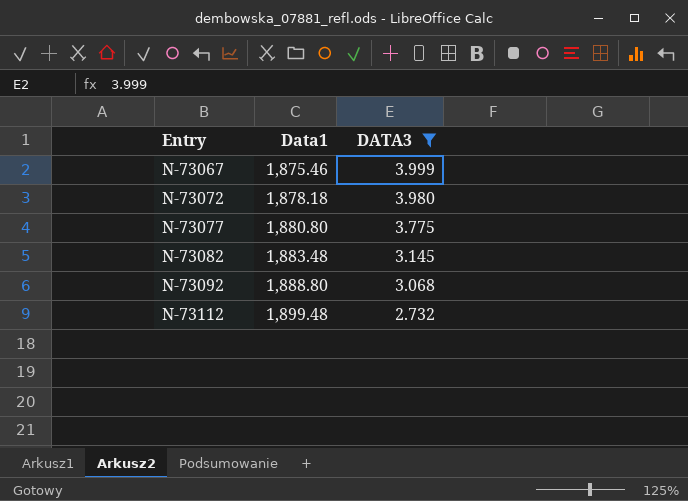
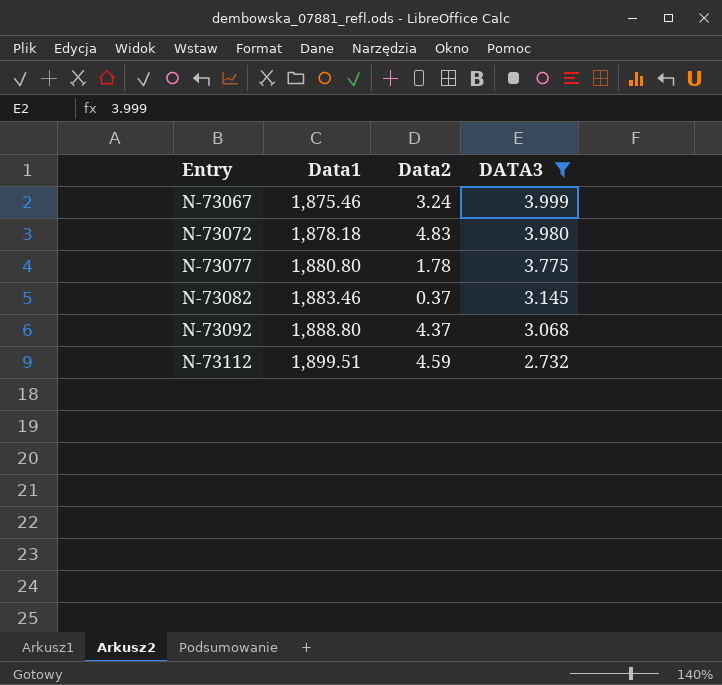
column Data2 | position: none -> 3
N-73082 | Data1: 1,883.48 -> 1,883.46
N-73112 | Data1: 1,899.48 -> 1,899.51

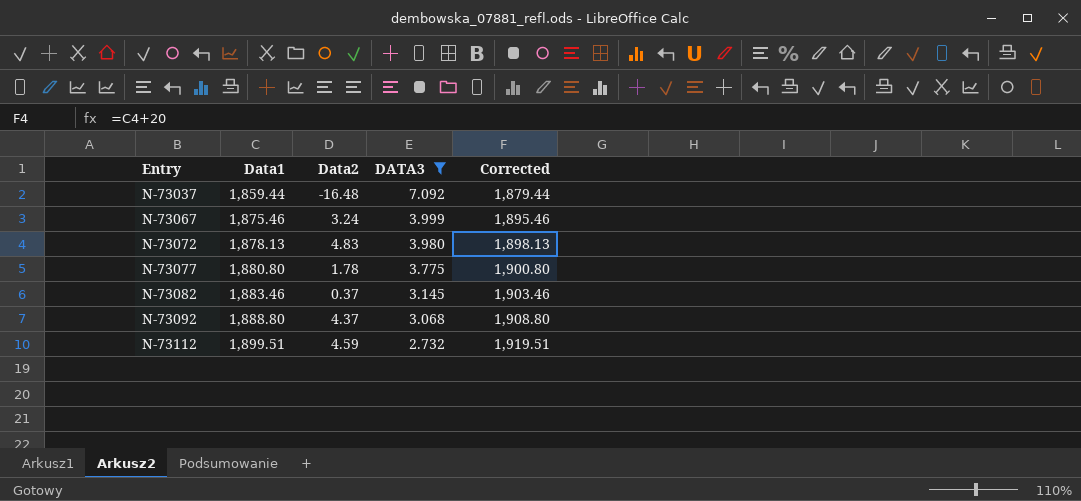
column Corrected | formula: none -> [Data1] + 20
row N-73037: none -> 1,859.44 | -16.48 | 7.092 | 1,879.44
N-73072 | Data1: 1,878.18 -> 1,878.13

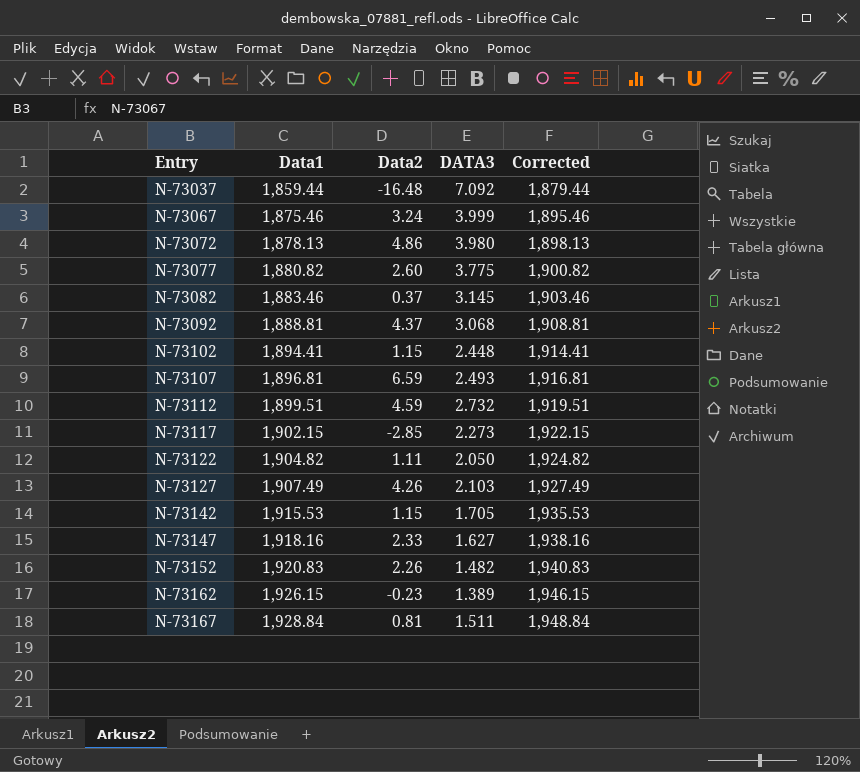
filter: DATA3 >= 2.732 -> none
N-73072 | Data2: 4.83 -> 4.86
N-73077 | Data1: 1,880.80 -> 1,880.82
N-73077 | Data2: 1.78 -> 2.60
N-73077 | Corrected: 1,900.80 -> 1,900.82
N-73092 | Data1: 1,888.80 -> 1,888.81
N-73092 | Corrected: 1,908.80 -> 1,908.81

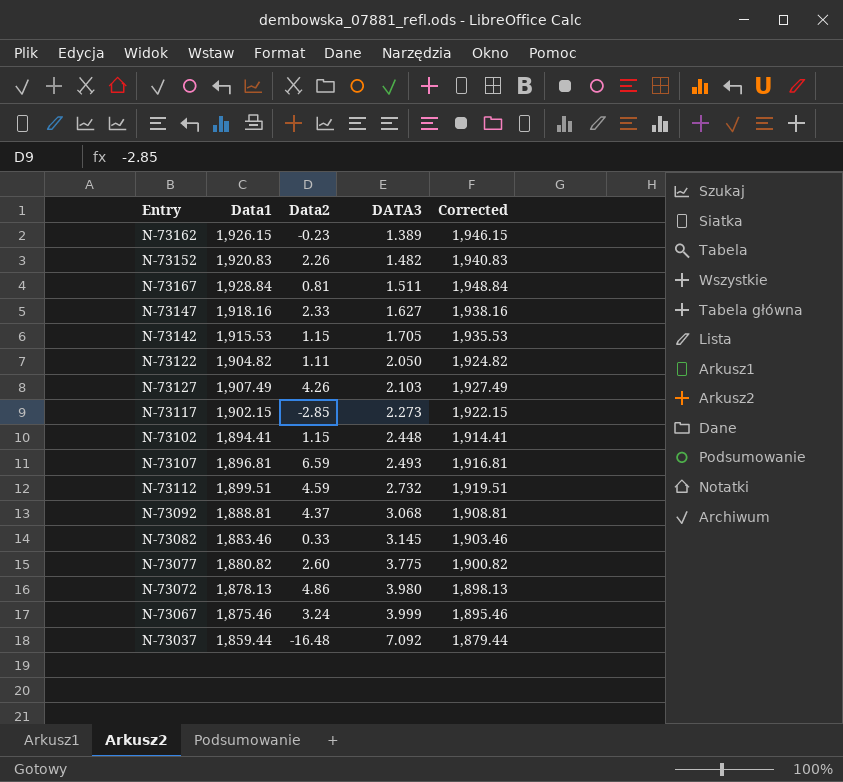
row order: Entry ascending -> DATA3 ascending
N-73082 | Data2: 0.37 -> 0.33

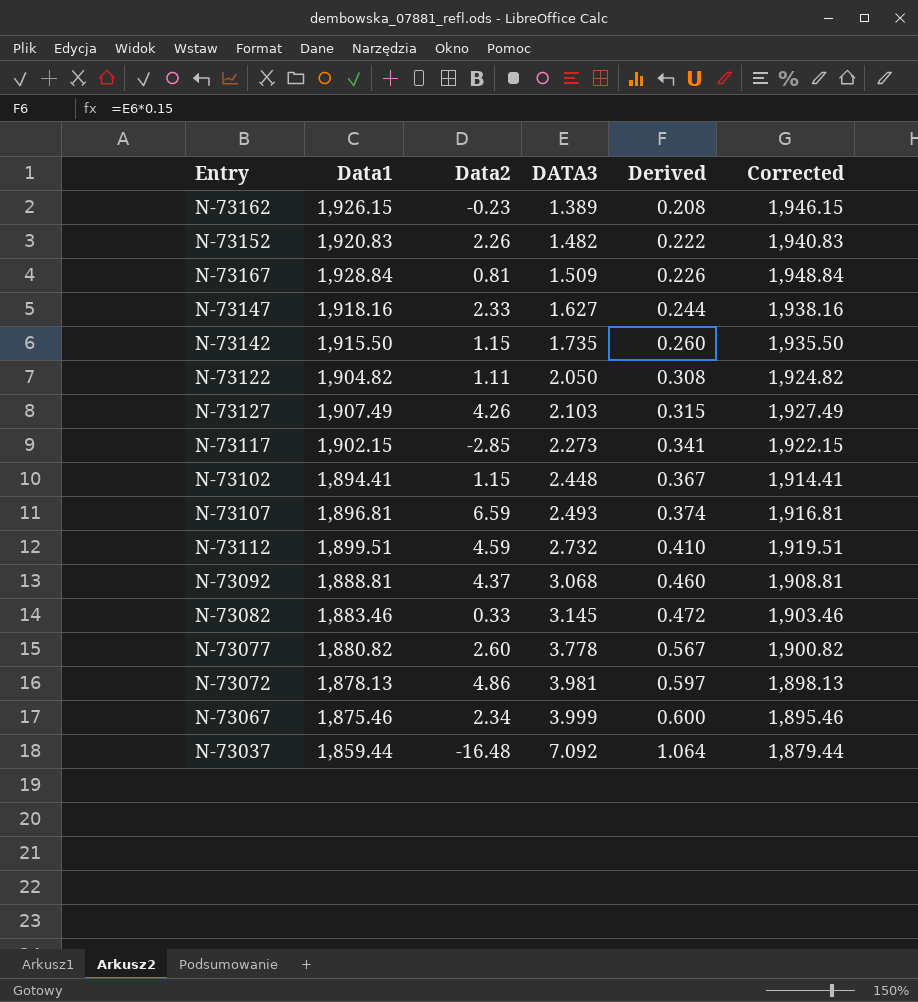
column Derived | formula: none -> [DATA3] * 0.15
N-73167 | DATA3: 1.511 -> 1.509
N-73142 | Data1: 1,915.53 -> 1,915.50
N-73142 | DATA3: 1.705 -> 1.735
N-73142 | Corrected: 1,935.53 -> 1,935.50
N-73077 | DATA3: 3.775 -> 3.778
N-73072 | DATA3: 3.980 -> 3.981
N-73067 | Data2: 3.24 -> 2.34

